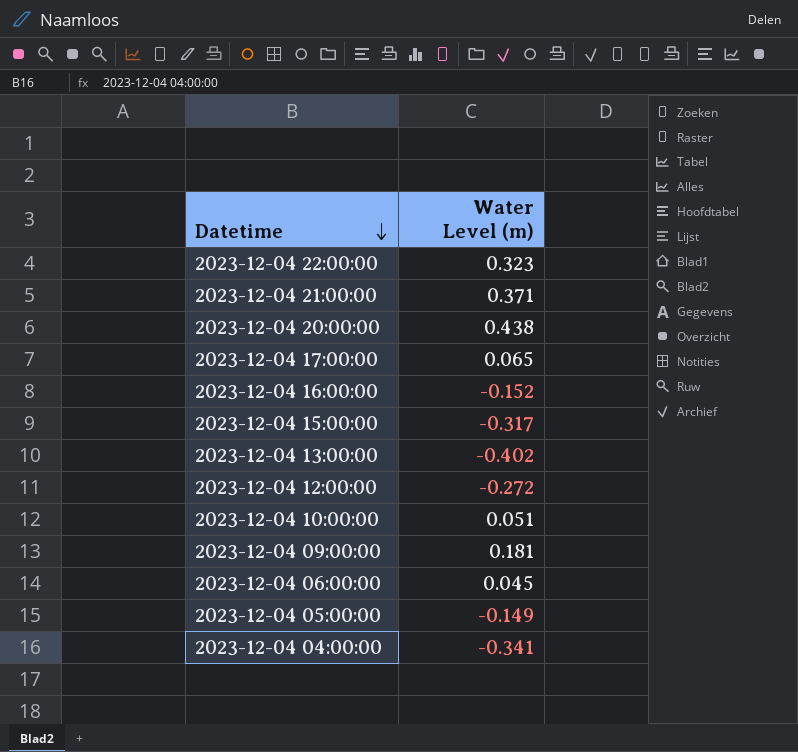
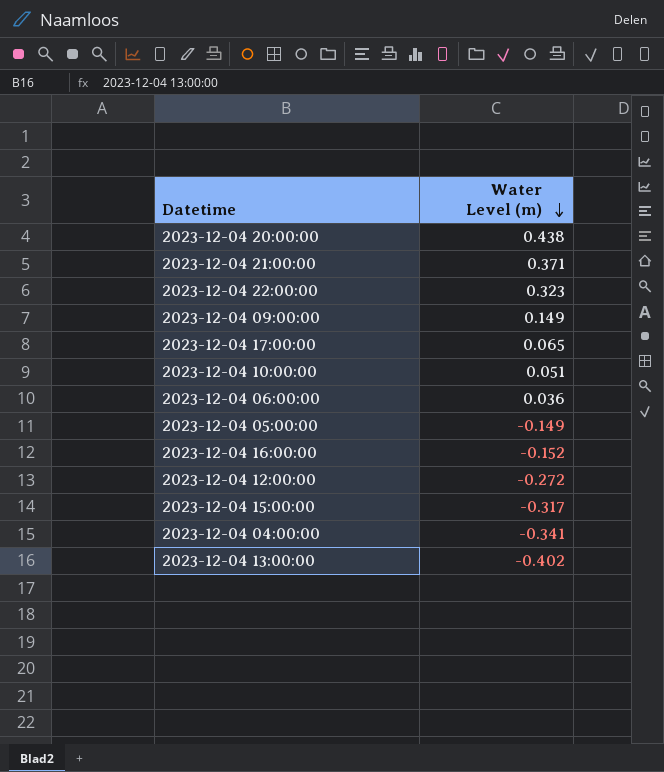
row order: Datetime descending -> Water Level (m) descending
2023-12-04 09:00:00 | Water Level (m): 0.181 -> 0.149
2023-12-04 06:00:00 | Water Level (m): 0.045 -> 0.036

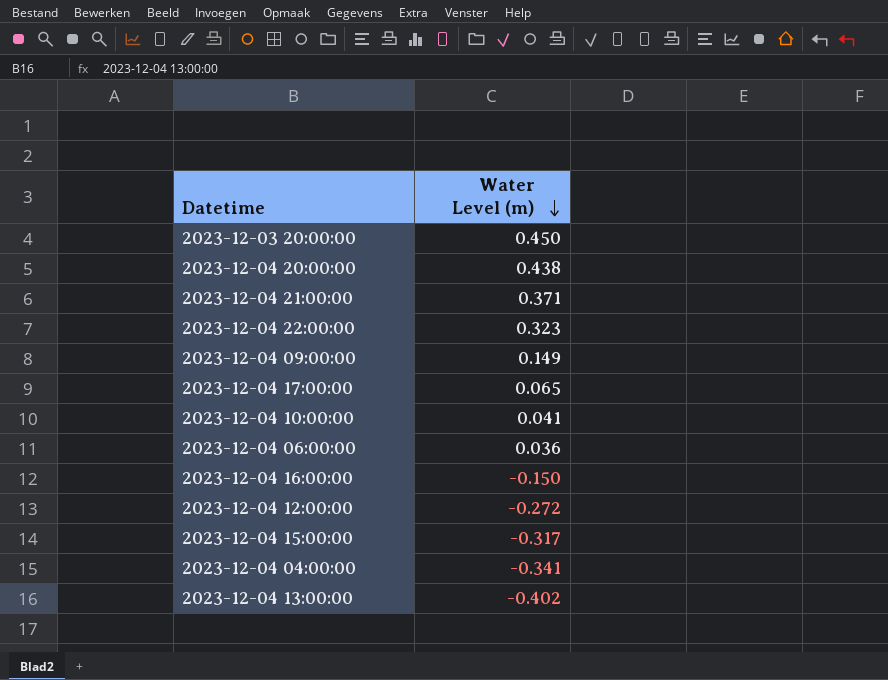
row 2023-12-04 05:00:00: -0.149 -> none
row 2023-12-03 20:00:00: none -> 0.450
2023-12-04 10:00:00 | Water Level (m): 0.051 -> 0.041
2023-12-04 16:00:00 | Water Level (m): -0.152 -> -0.150

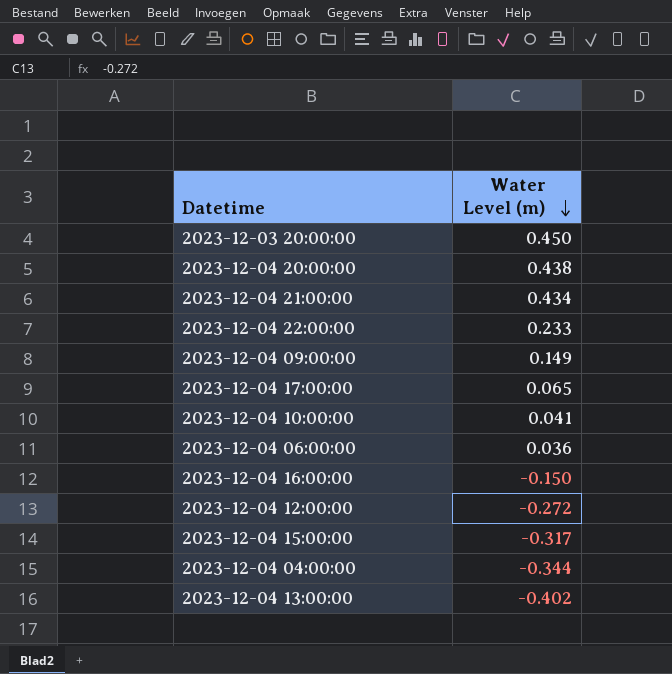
2023-12-04 21:00:00 | Water Level (m): 0.371 -> 0.434
2023-12-04 22:00:00 | Water Level (m): 0.323 -> 0.233
2023-12-04 04:00:00 | Water Level (m): -0.341 -> -0.344

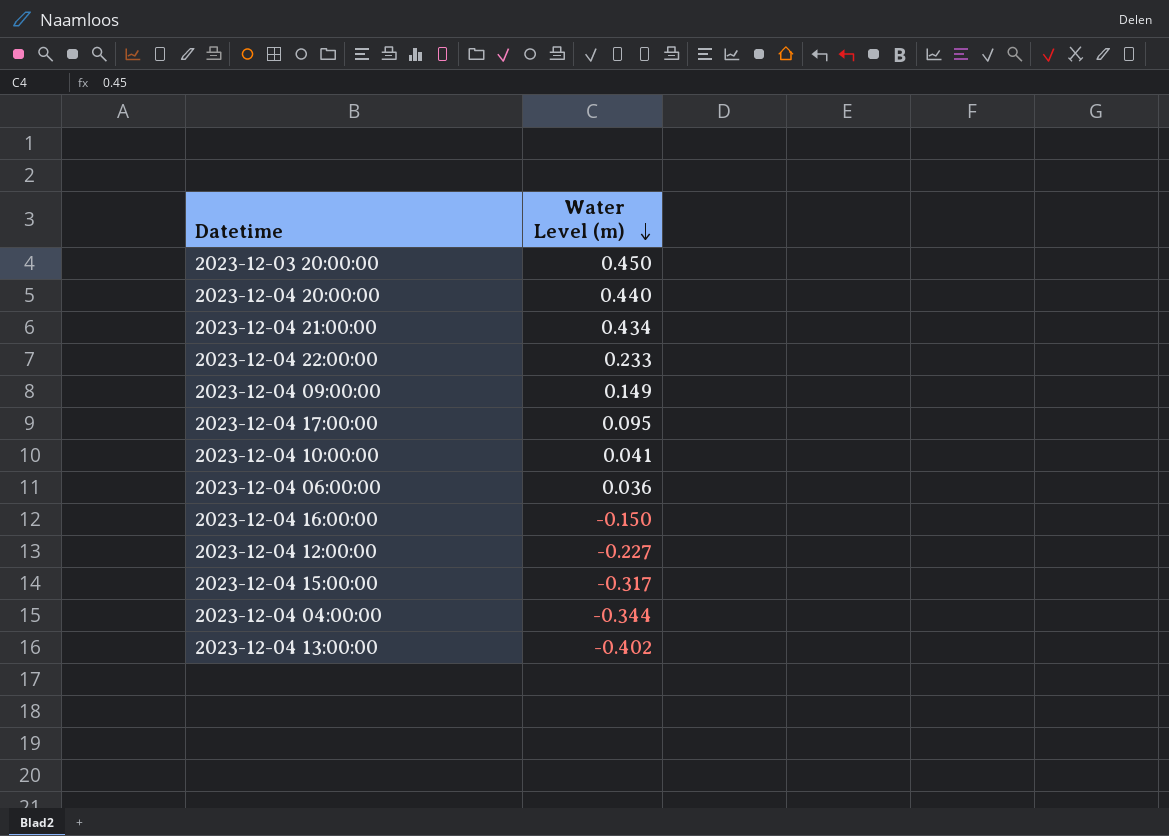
2023-12-04 20:00:00 | Water Level (m): 0.438 -> 0.440
2023-12-04 17:00:00 | Water Level (m): 0.065 -> 0.095
2023-12-04 12:00:00 | Water Level (m): -0.272 -> -0.227

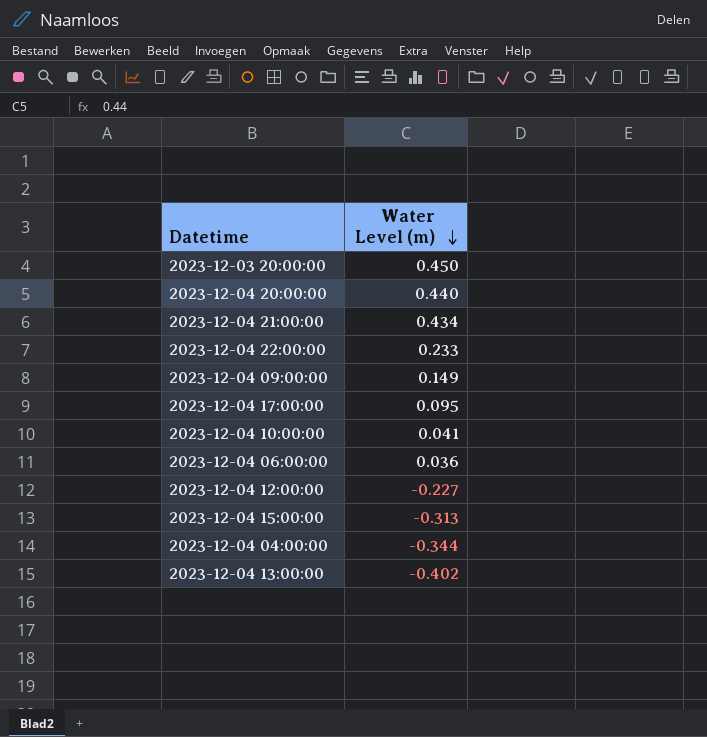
row 2023-12-04 16:00:00: -0.150 -> none
2023-12-04 15:00:00 | Water Level (m): -0.317 -> -0.313

